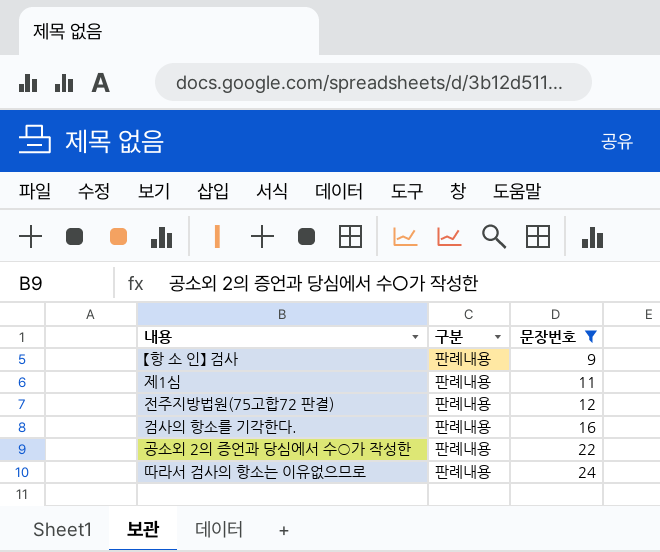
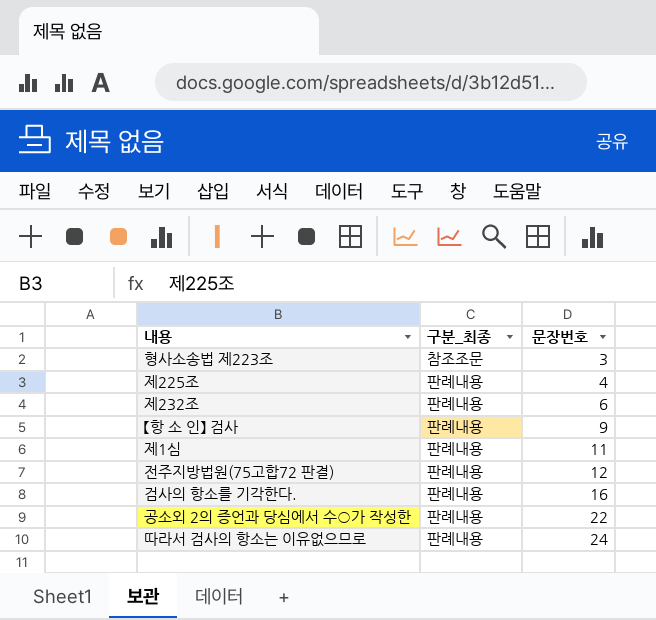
filter: 문장번호 >= 9 -> none
column name: 구분 -> 구분_최종

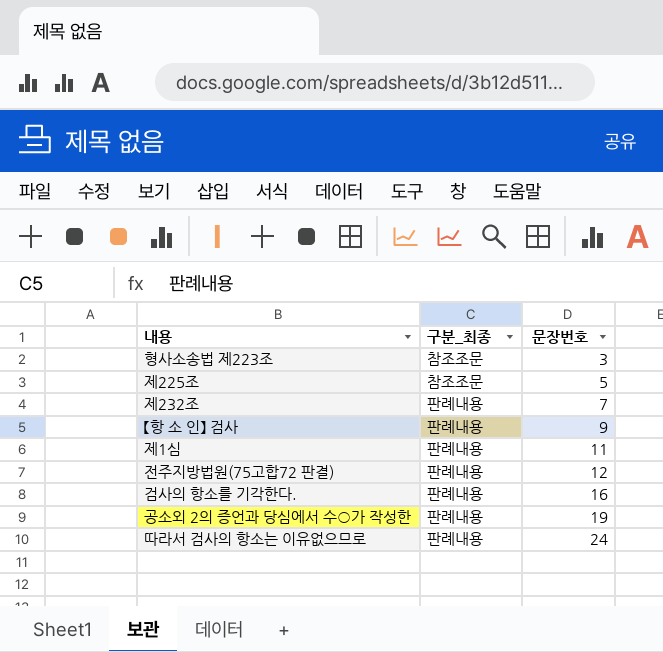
제225조 | 구분_최종: 판례내용 -> 참조조문
제225조 | 문장번호: 4 -> 5
제232조 | 문장번호: 6 -> 7
공소외 2의 증언과 당심에서 수○가 작성한 | 문장번호: 22 -> 19

